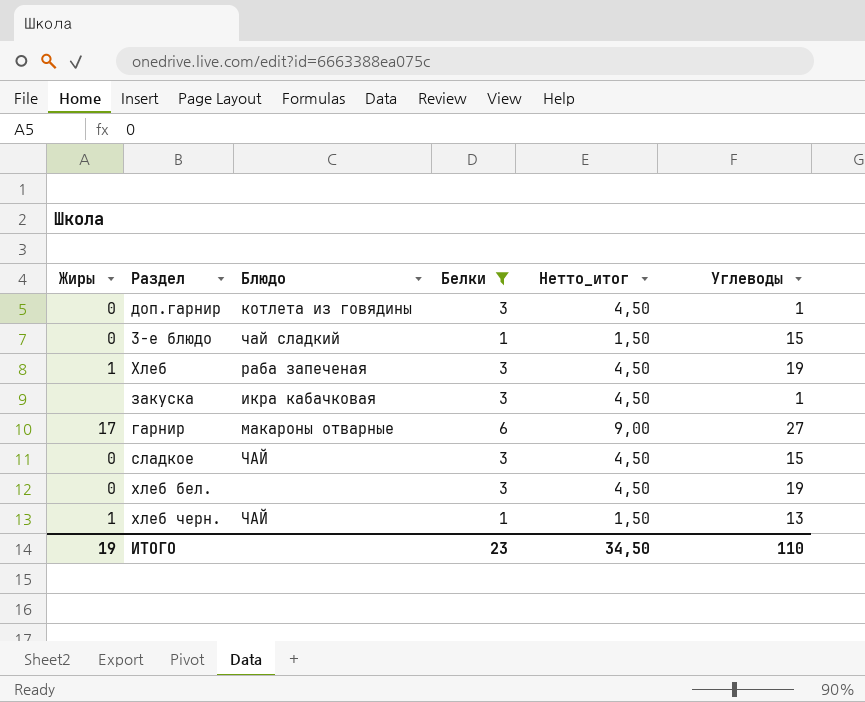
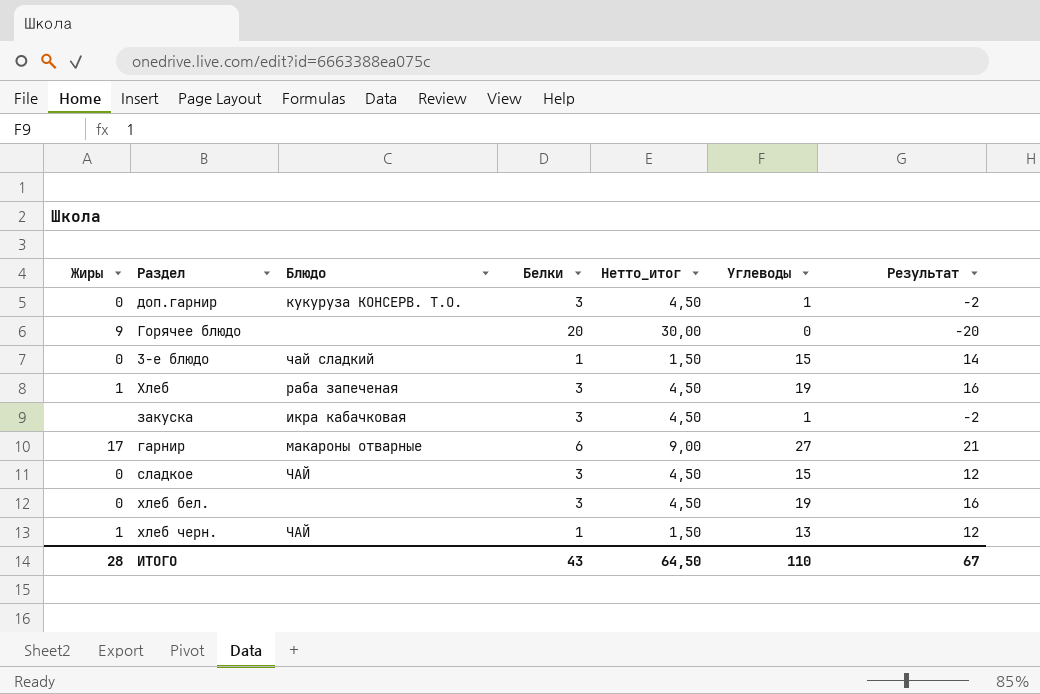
filter: Белки != 20 -> none
column Результат | formula: none -> [Углеводы] - [Белки]
доп.гарнир | Блюдо: котлета из говядины -> кукуруза КОНСЕРВ. Т.О.
ИТОГО | Жиры: 19 -> 28
ИТОГО | Белки: 23 -> 43
ИТОГО | Нетто_итог: 34,50 -> 64,50

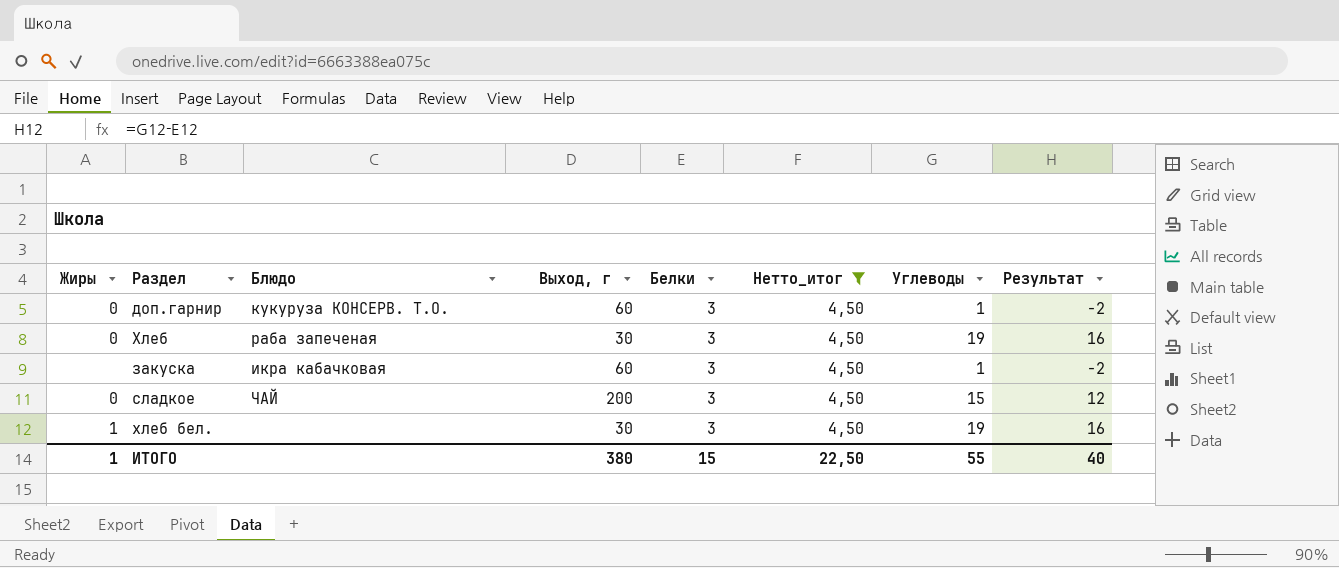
filter: none -> Нетто_итог = 4,50
column Выход, г | position: none -> 4
Хлеб | Жиры: 1 -> 0
хлеб бел. | Жиры: 0 -> 1
ИТОГО | Жиры: 28 -> 1
ИТОГО | Белки: 43 -> 15
ИТОГО | Нетто_итог: 64,50 -> 22,50
ИТОГО | Углеводы: 110 -> 55
ИТОГО | Результат: 67 -> 40

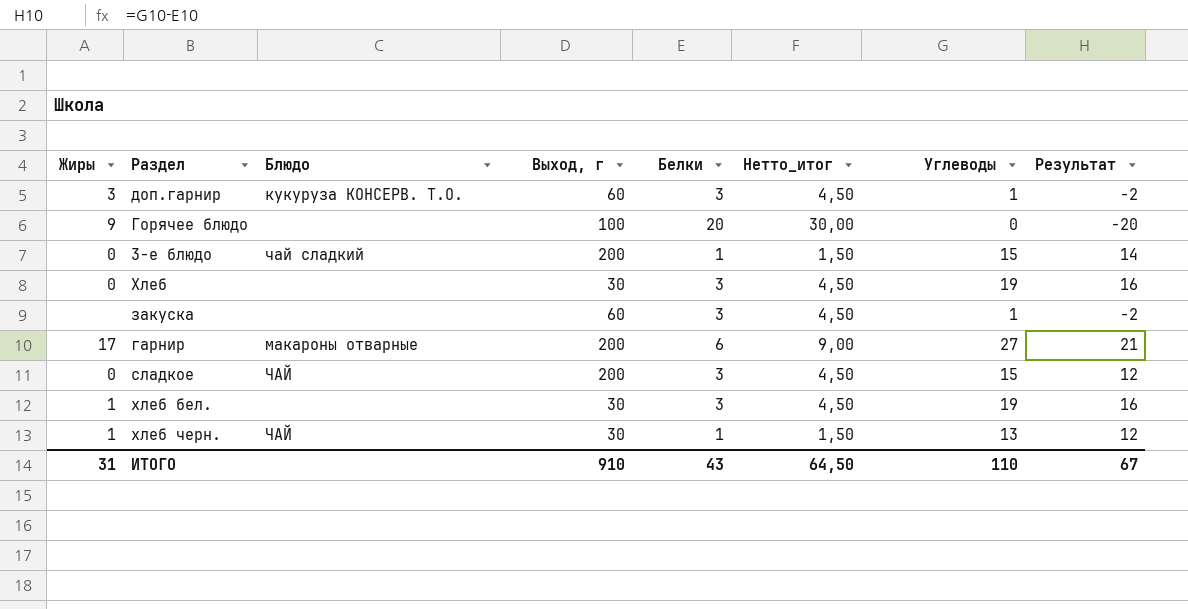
filter: Нетто_итог = 4,50 -> none
доп.гарнир | Жиры: 0 -> 3
Хлеб | Блюдо: раба запеченая -> none
закуска | Блюдо: икра кабачковая -> none
ИТОГО | Жиры: 1 -> 31
ИТОГО | Выход, г: 380 -> 910
ИТОГО | Белки: 15 -> 43
ИТОГО | Нетто_итог: 22,50 -> 64,50
ИТОГО | Углеводы: 55 -> 110
ИТОГО | Результат: 40 -> 67

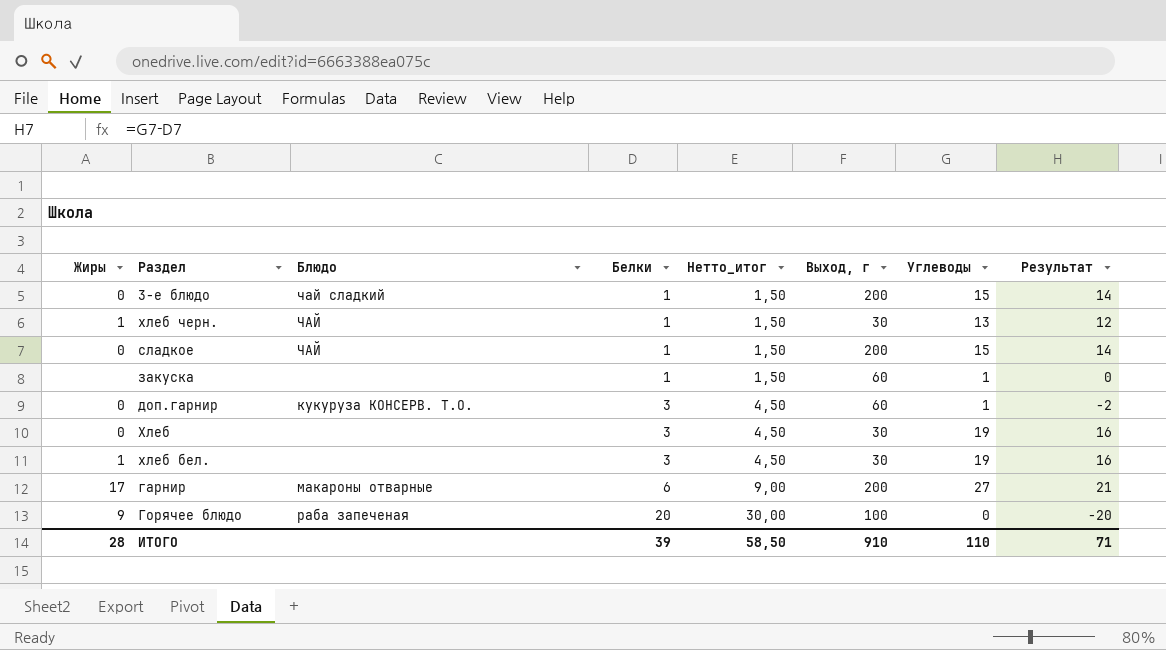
row order: none -> Белки ascending
column Выход, г | position: 4 -> 6
сладкое | Белки: 3 -> 1
сладкое | Нетто_итог: 4,50 -> 1,50
сладкое | Результат: 12 -> 14
закуска | Белки: 3 -> 1
закуска | Нетто_итог: 4,50 -> 1,50
закуска | Результат: -2 -> 0
доп.гарнир | Жиры: 3 -> 0
Горячее блюдо | Блюдо: none -> раба запеченая
ИТОГО | Жиры: 31 -> 28
ИТОГО | Белки: 43 -> 39
ИТОГО | Нетто_итог: 64,50 -> 58,50
ИТОГО | Результат: 67 -> 71

